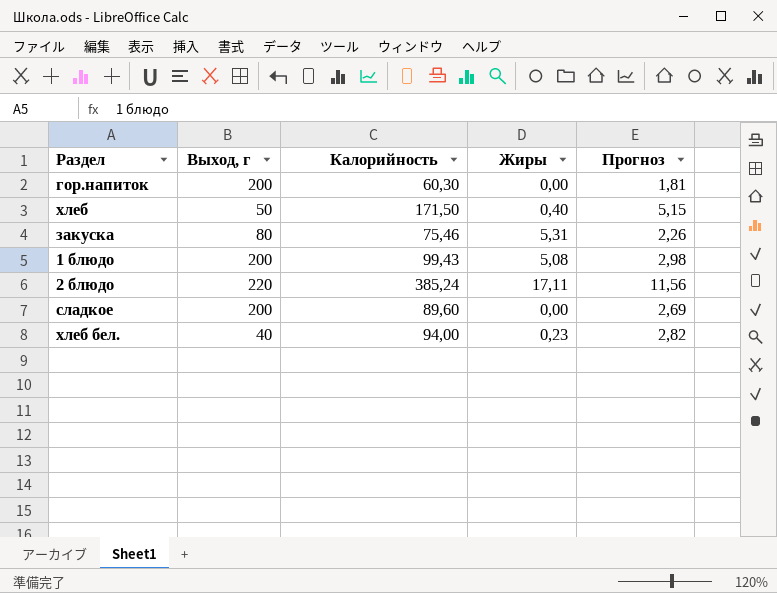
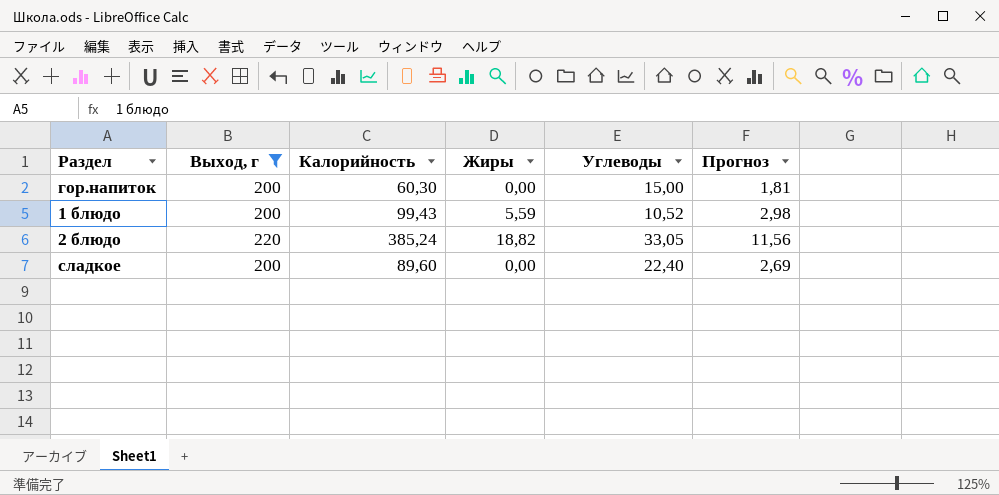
filter: none -> Выход, г >= 200
column Углеводы | position: none -> 5
1 блюдо | Жиры: 5,08 -> 5,59
2 блюдо | Жиры: 17,11 -> 18,82

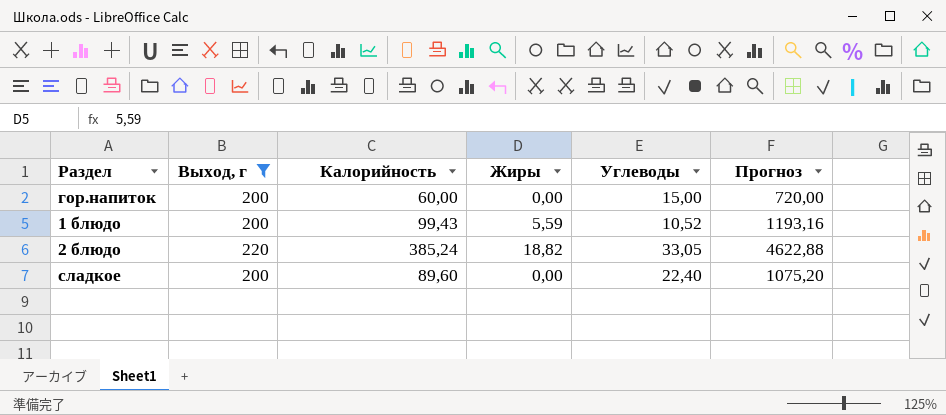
column Прогноз | formula: [Калорийность] * 0,03 -> [Калорийность] * 12
гор.напиток | Калорийность: 60,30 -> 60,00

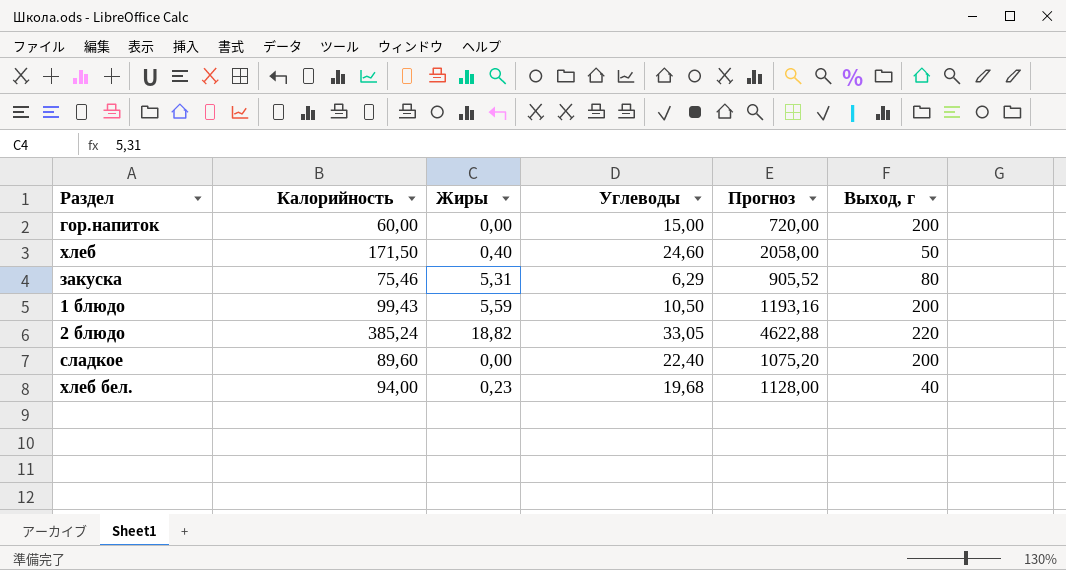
filter: Выход, г >= 200 -> none
column Выход, г | position: 2 -> 6
1 блюдо | Углеводы: 10,52 -> 10,50

